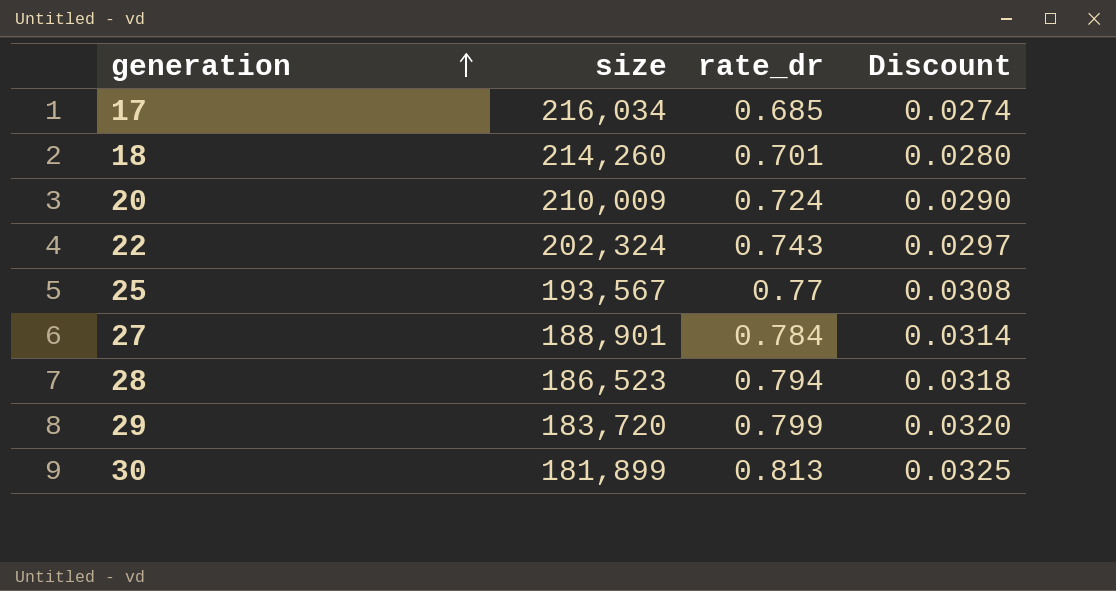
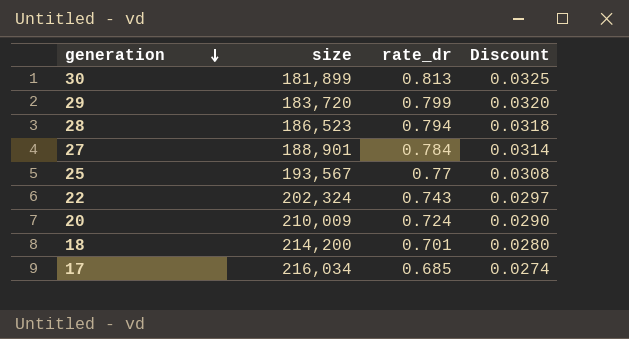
row order: generation ascending -> generation descending
18 | size: 214,260 -> 214,200

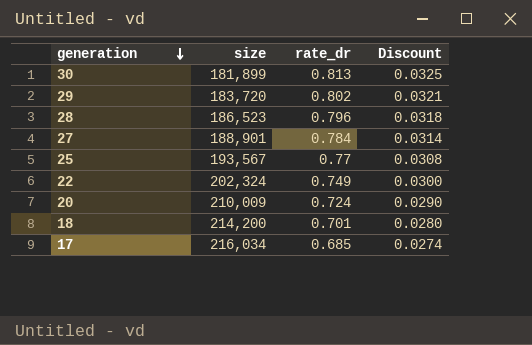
29 | rate_dr: 0.799 -> 0.802
29 | Discount: 0.0320 -> 0.0321
28 | rate_dr: 0.794 -> 0.796
22 | rate_dr: 0.743 -> 0.749
22 | Discount: 0.0297 -> 0.0300

